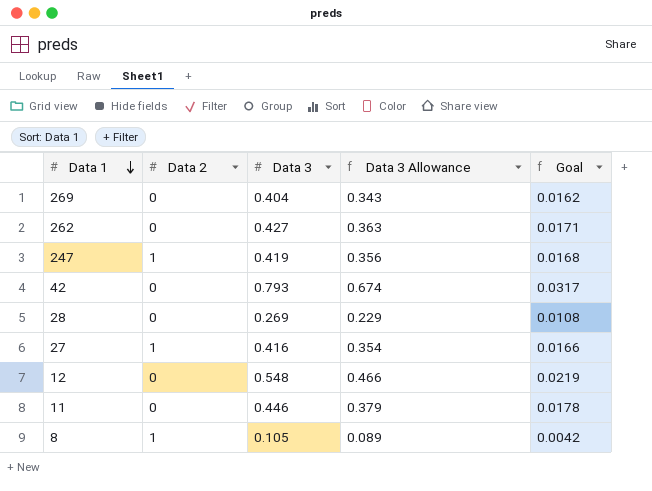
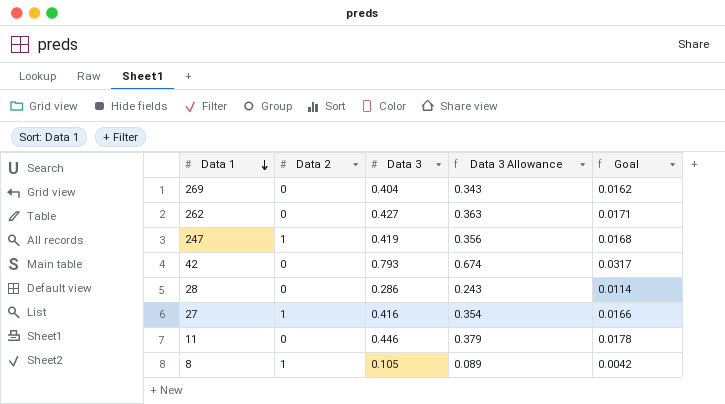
row 12: 0 | 0.548 | 0.466 | 0.0219 -> none
28 | Data 3: 0.269 -> 0.286
28 | Data 3 Allowance: 0.229 -> 0.243
28 | Goal: 0.0108 -> 0.0114

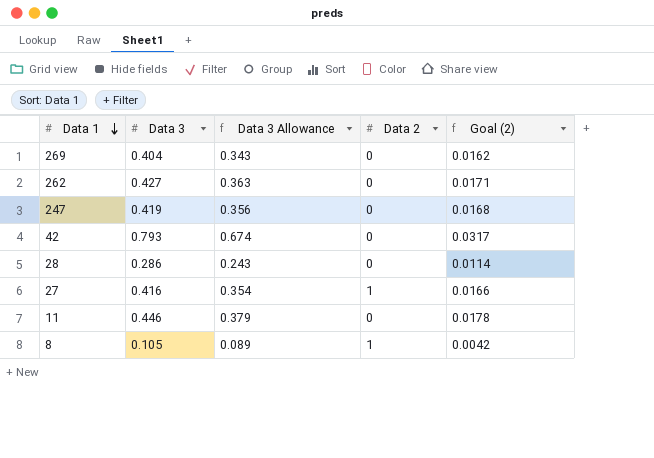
column Data 2 | position: 2 -> 4
column name: Goal -> Goal (2)
247 | Data 2: 1 -> 0

